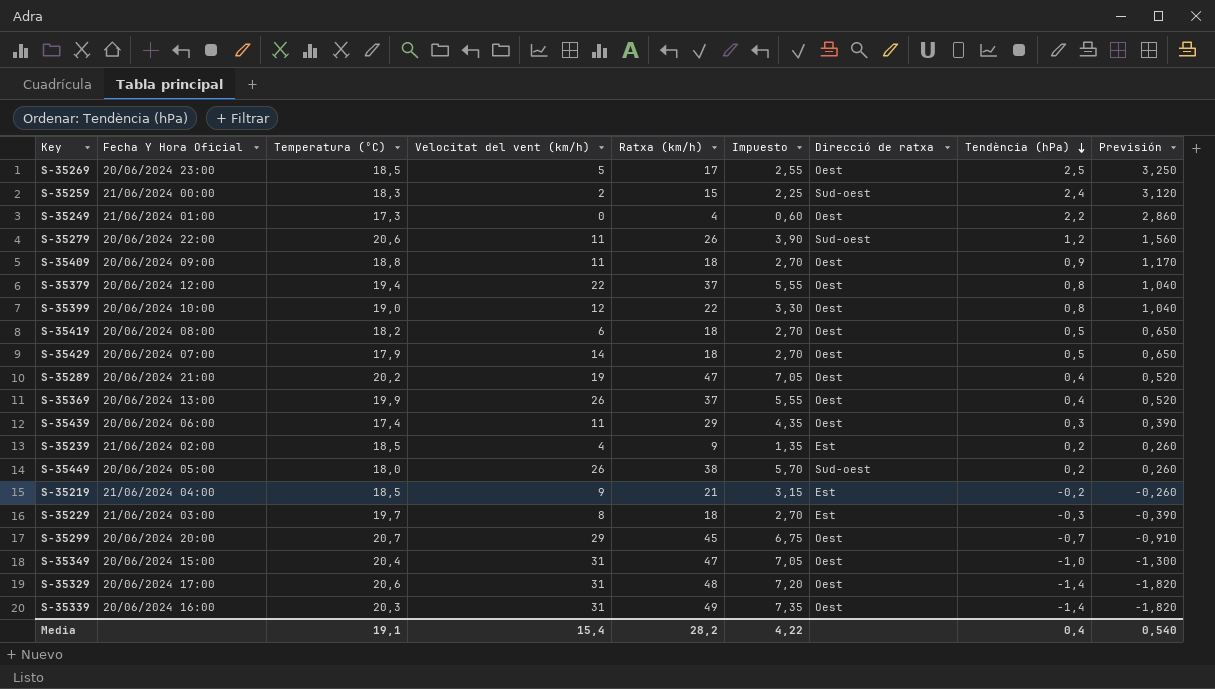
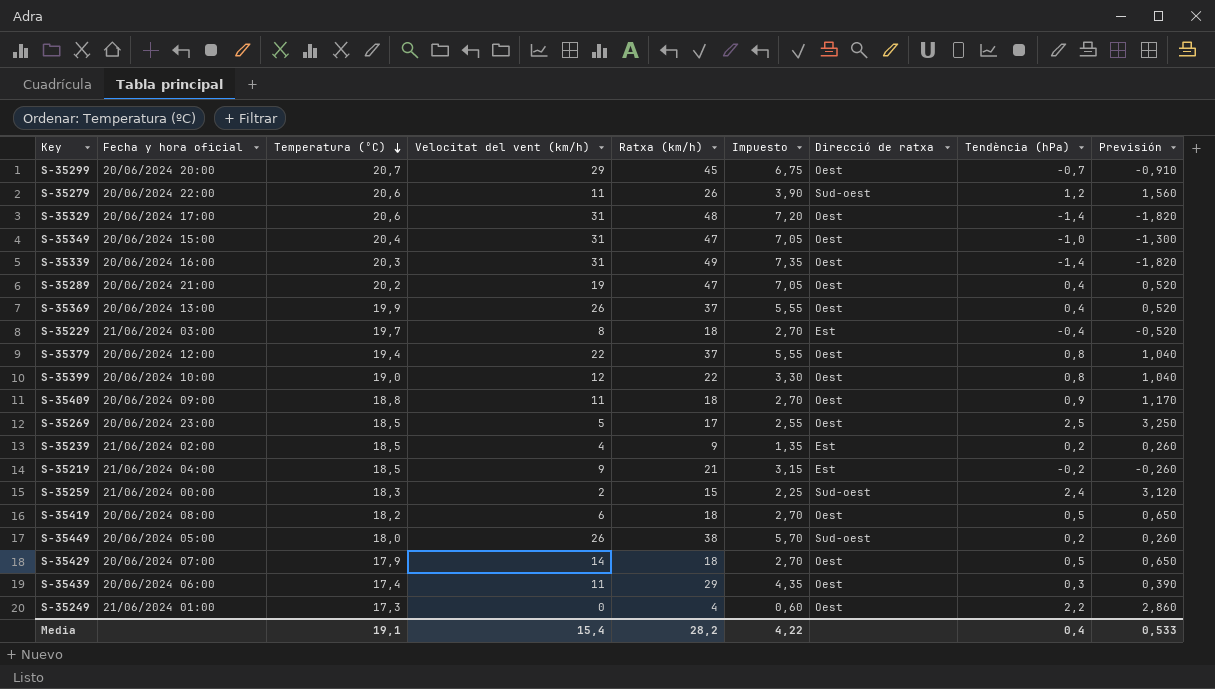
row order: Tendència (hPa) descending -> Temperatura (ºC) descending
column name: Fecha Y Hora Oficial -> Fecha y hora oficial
S-35229 | Tendència (hPa): -0,3 -> -0,4
S-35229 | Previsión: -0,390 -> -0,520
Media | Previsión: 0,540 -> 0,533

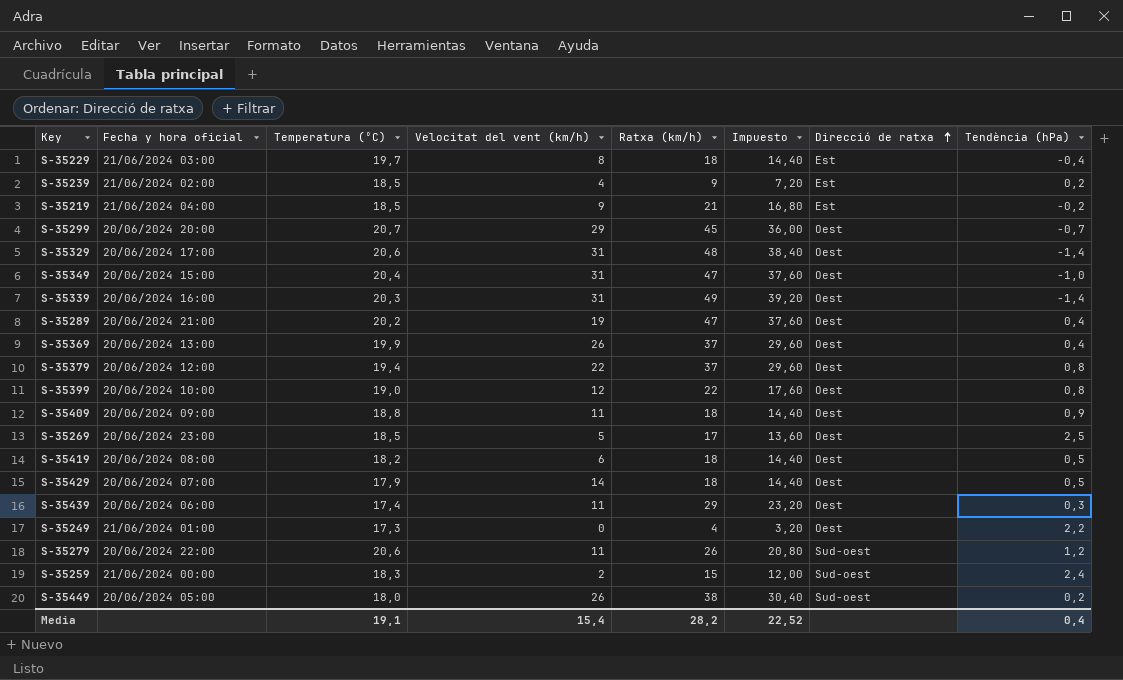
row order: Temperatura (ºC) descending -> Direcció de ratxa ascending
column Previsión | formula: [Tendència (hPa)] * 1,3 -> none
column Impuesto | formula: [Ratxa (km/h)] * 0,15 -> [Ratxa (km/h)] * 0,8
Media | Impuesto: 4,22 -> 22,52

